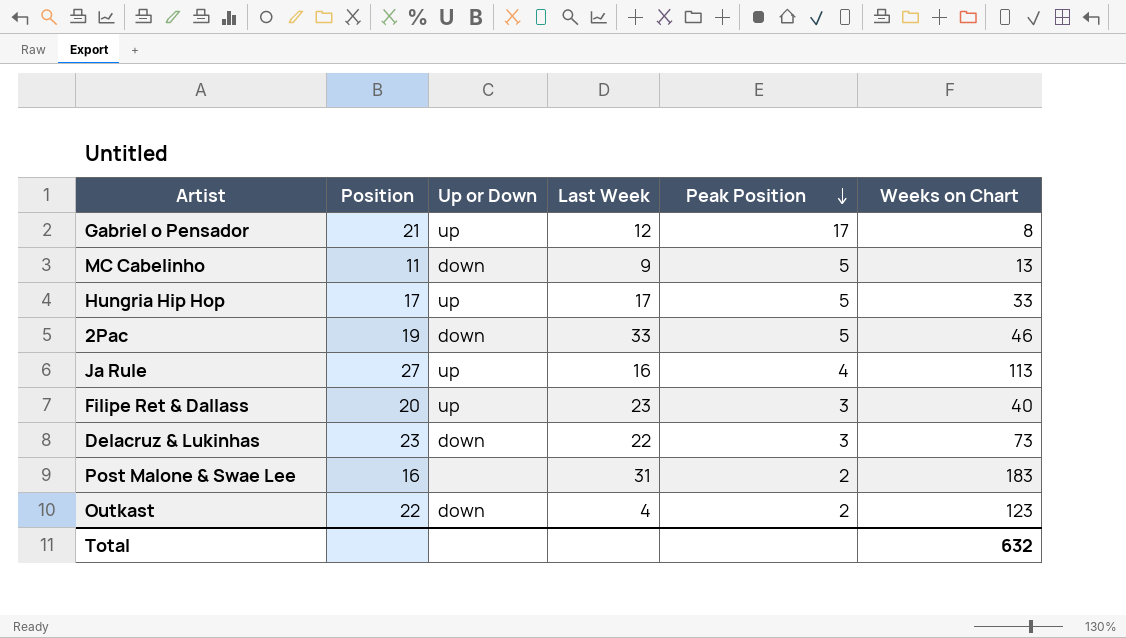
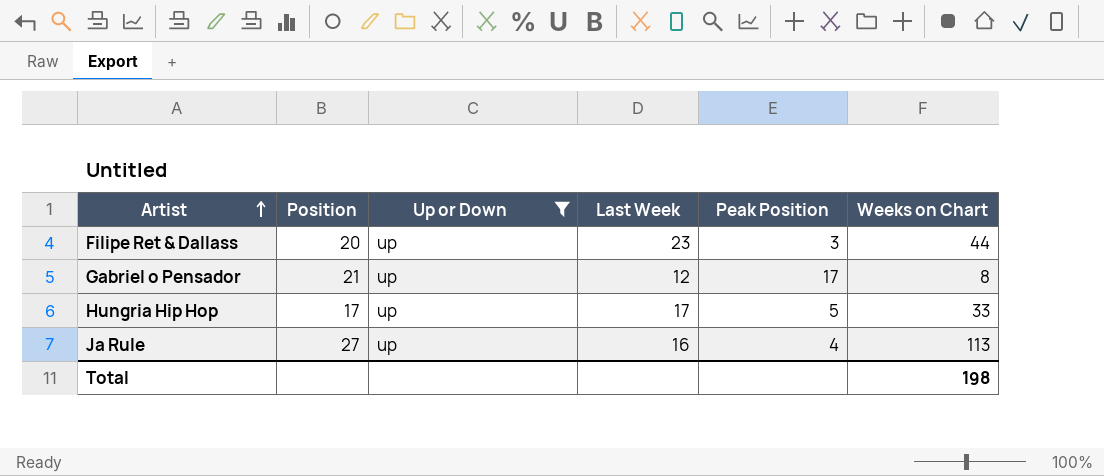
filter: none -> Up or Down = up
row order: Peak Position descending -> Artist ascending
Filipe Ret & Dallass | Weeks on Chart: 40 -> 44
Total | Weeks on Chart: 632 -> 198

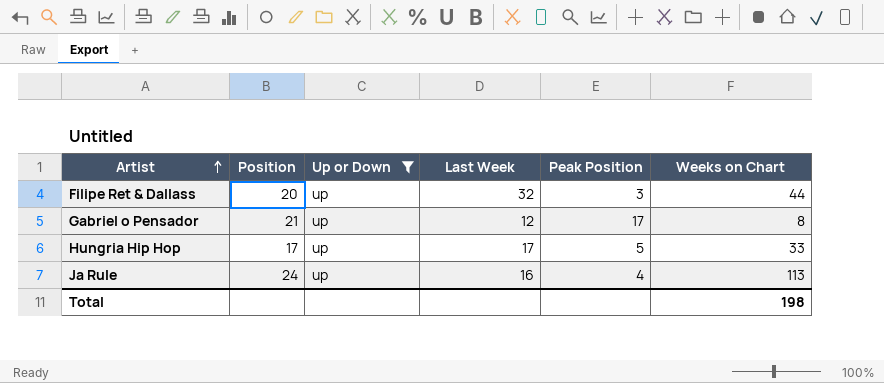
Filipe Ret & Dallass | Last Week: 23 -> 32
Ja Rule | Position: 27 -> 24

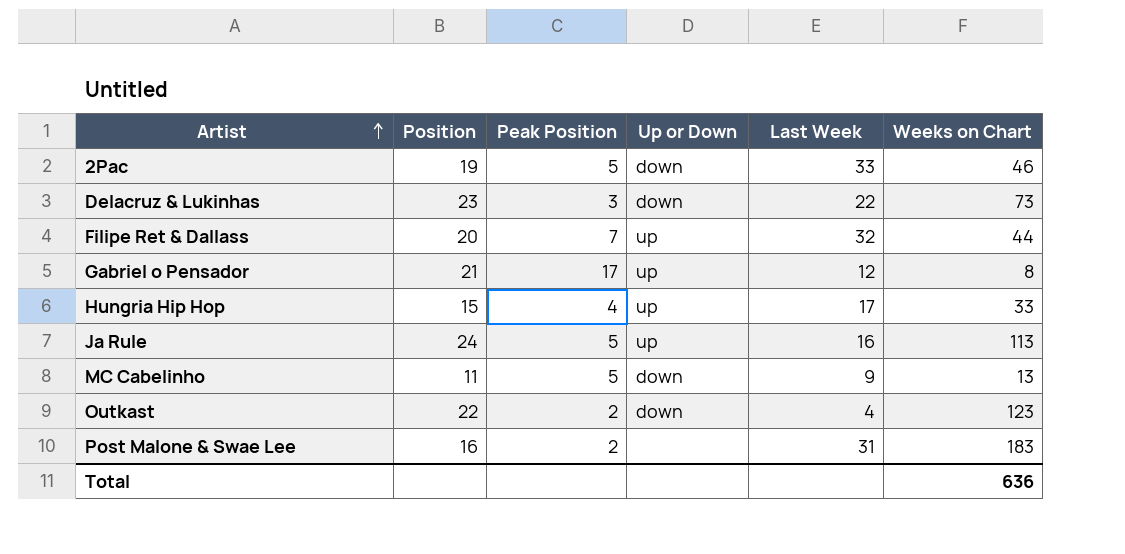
filter: Up or Down = up -> none
column Peak Position | position: 5 -> 3
Filipe Ret & Dallass | Peak Position: 3 -> 7
Hungria Hip Hop | Position: 17 -> 15
Hungria Hip Hop | Peak Position: 5 -> 4
Ja Rule | Peak Position: 4 -> 5
Total | Weeks on Chart: 198 -> 636

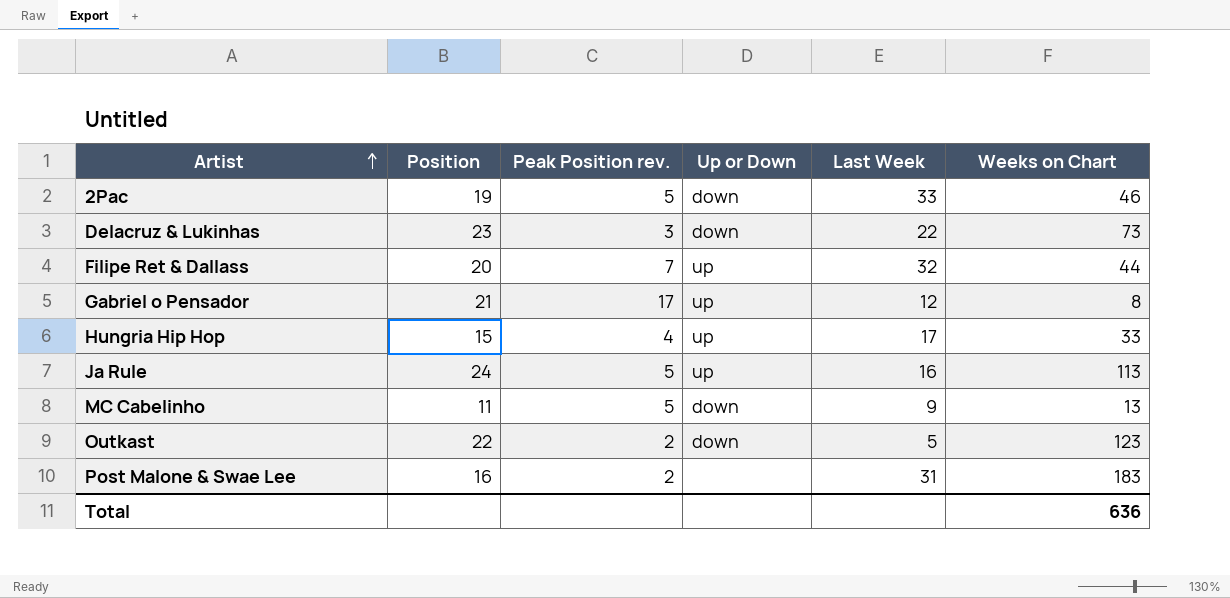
column name: Peak Position -> Peak Position rev.
Outkast | Last Week: 4 -> 5

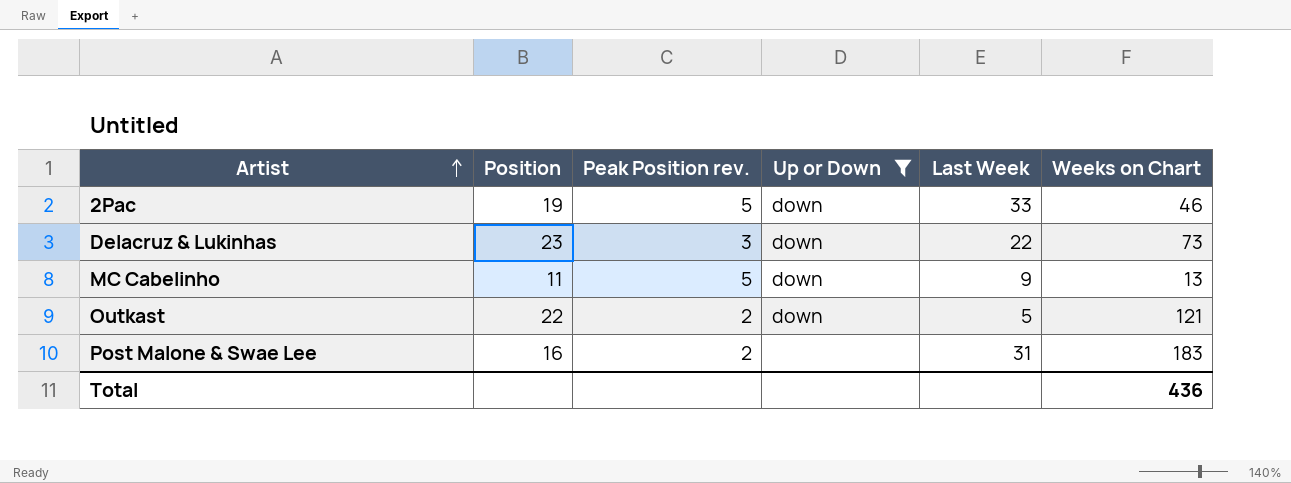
filter: none -> Up or Down != up
Outkast | Weeks on Chart: 123 -> 121
Total | Weeks on Chart: 636 -> 436

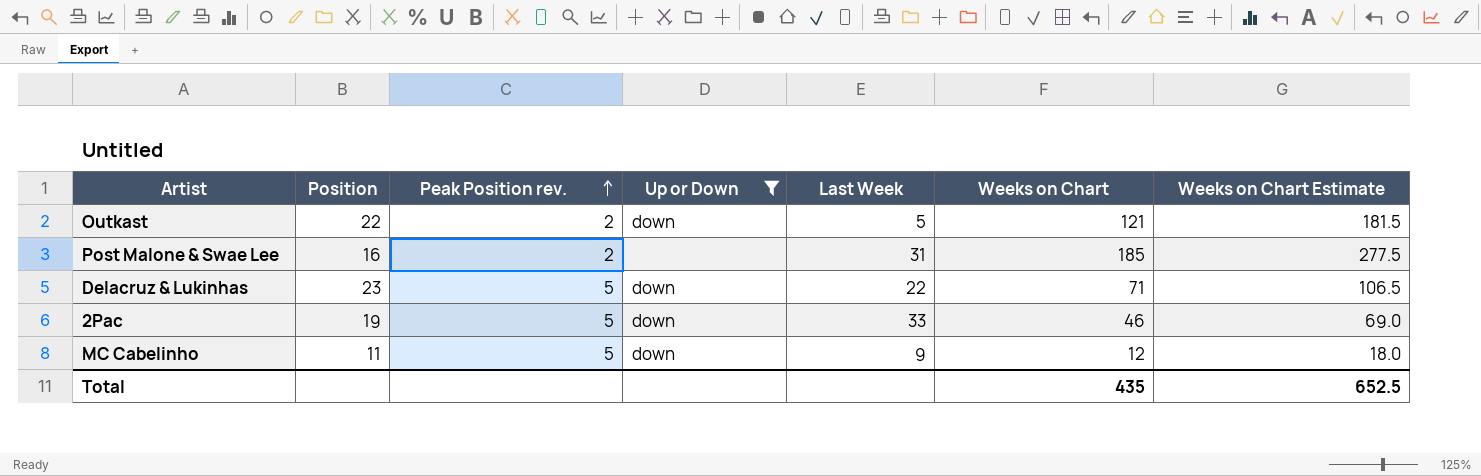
row order: Artist ascending -> Peak Position rev. ascending
column Weeks on Chart Estimate | formula: none -> [Weeks on Chart] * 1.5
Post Malone & Swae Lee | Weeks on Chart: 183 -> 185
Delacruz & Lukinhas | Peak Position rev.: 3 -> 5
Delacruz & Lukinhas | Weeks on Chart: 73 -> 71
MC Cabelinho | Weeks on Chart: 13 -> 12
Total | Weeks on Chart: 436 -> 435

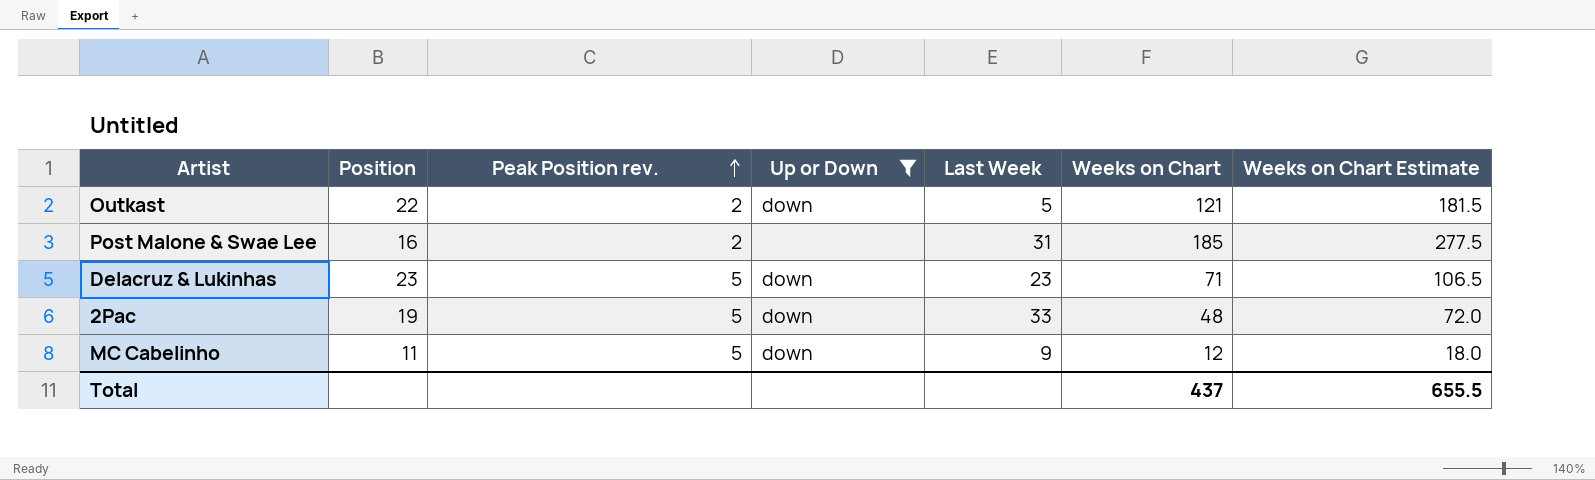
Delacruz & Lukinhas | Last Week: 22 -> 23
2Pac | Weeks on Chart: 46 -> 48
2Pac | Weeks on Chart Estimate: 69.0 -> 72.0
Total | Weeks on Chart: 435 -> 437
Total | Weeks on Chart Estimate: 652.5 -> 655.5

